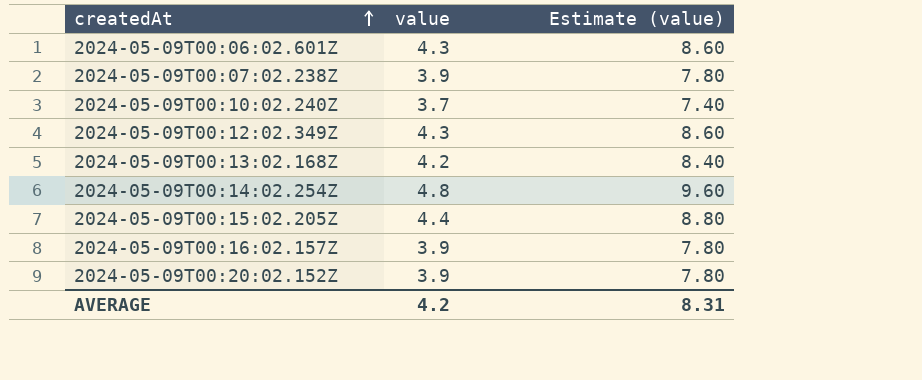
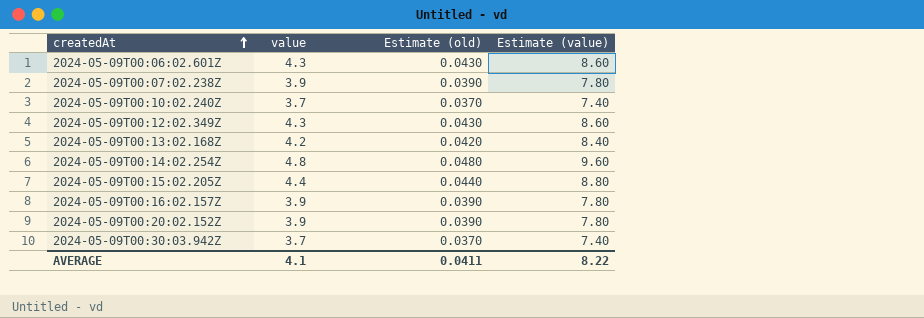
column Estimate (old) | formula: none -> [value] * 0.01
row 2024-05-09T00:30:03.942Z: none -> 3.7 | 0.0370 | 7.40
AVERAGE | value: 4.2 -> 4.1
AVERAGE | Estimate (value): 8.31 -> 8.22

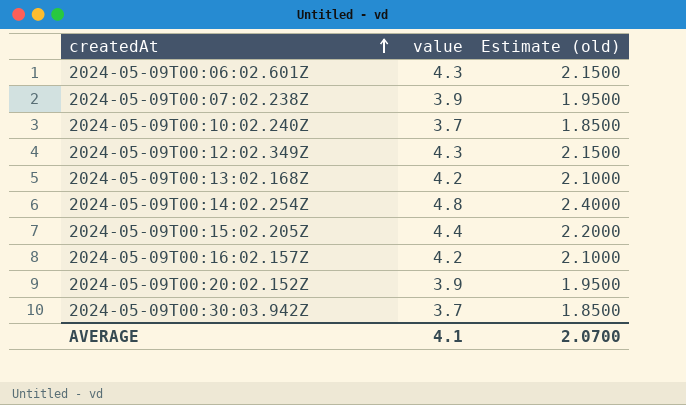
column Estimate (value) | formula: [value] * 2 -> none
column Estimate (old) | formula: [value] * 0.01 -> [value] * 0.5
2024-05-09T00:16:02.157Z | value: 3.9 -> 4.2
AVERAGE | Estimate (old): 0.0411 -> 2.0700

